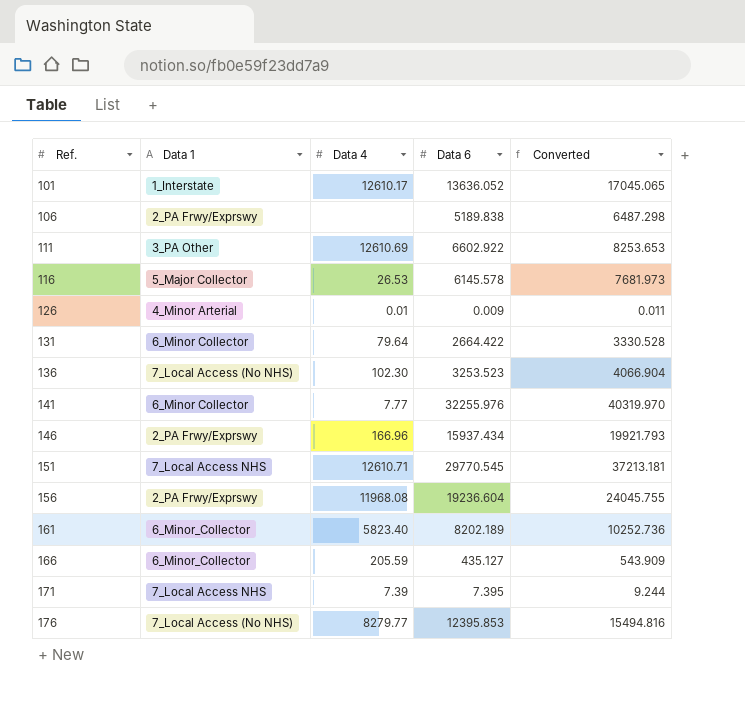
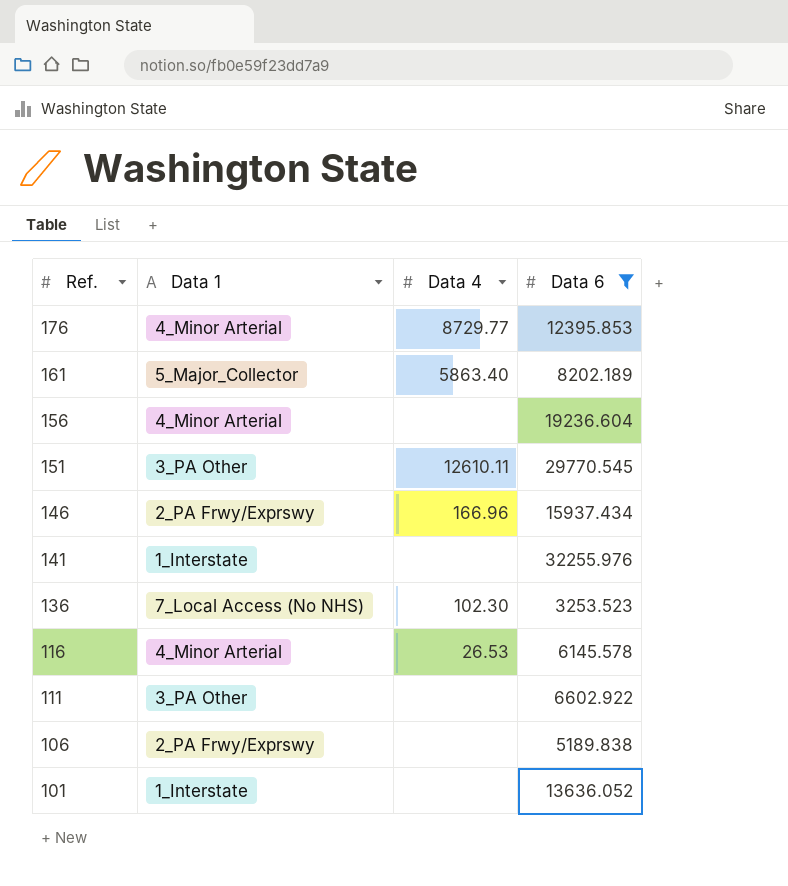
filter: none -> Data 6 >= 3253.523
row order: Ref. ascending -> Ref. descending
column Converted | formula: [Data 6] * 1.25 -> none
176 | Data 1: 7_Local Access (No NHS) -> 4_Minor Arterial
176 | Data 4: 8279.77 -> 8729.77
161 | Data 1: 6_Minor_Collector -> 5_Major_Collector
161 | Data 4: 5823.40 -> 5863.40
156 | Data 1: 2_PA Frwy/Exprswy -> 4_Minor Arterial
156 | Data 4: 11968.08 -> none
151 | Data 1: 7_Local Access NHS -> 3_PA Other
151 | Data 4: 12610.71 -> 12610.11
141 | Data 1: 6_Minor Collector -> 1_Interstate
141 | Data 4: 7.77 -> none
116 | Data 1: 5_Major Collector -> 4_Minor Arterial
111 | Data 4: 12610.69 -> none
101 | Data 4: 12610.17 -> none

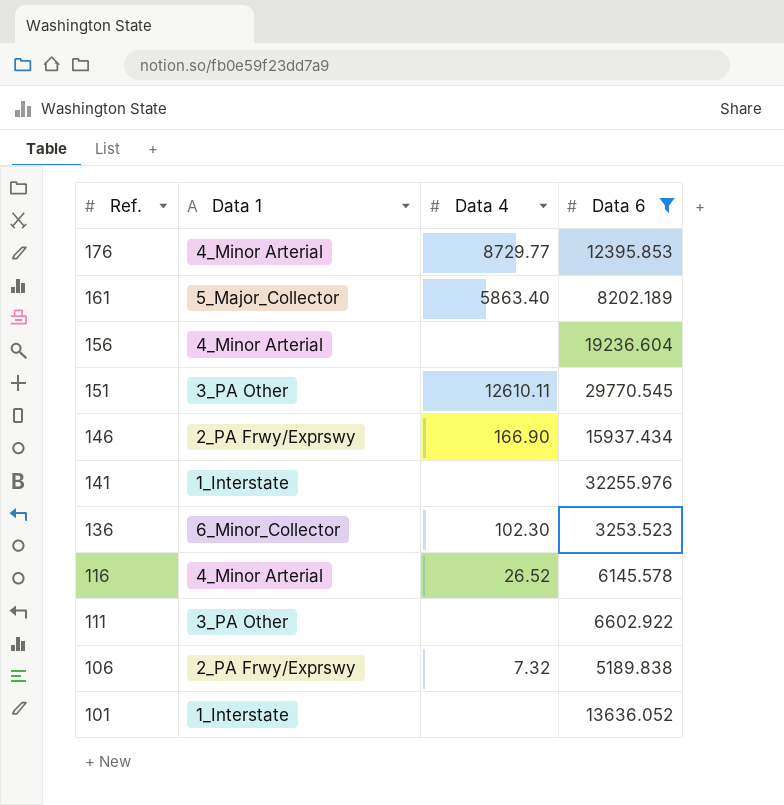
146 | Data 4: 166.96 -> 166.90
136 | Data 1: 7_Local Access (No NHS) -> 6_Minor_Collector
116 | Data 4: 26.53 -> 26.52
106 | Data 4: none -> 7.32

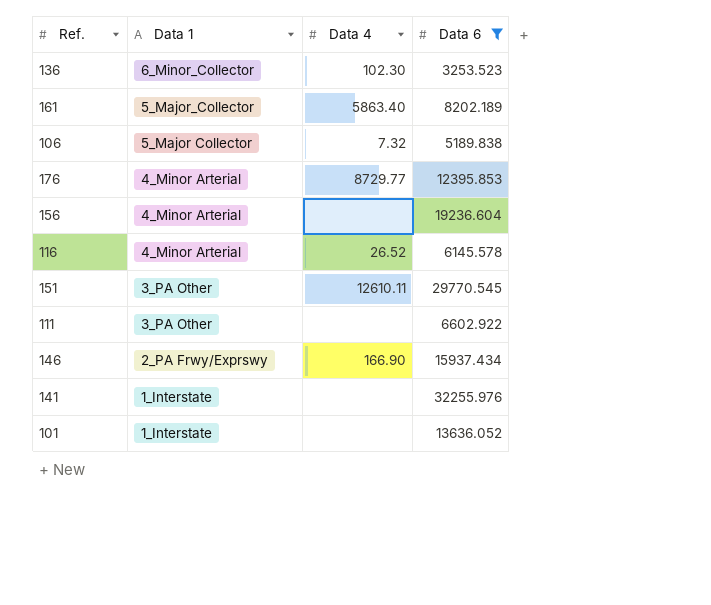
row order: Ref. descending -> Data 1 descending
106 | Data 1: 2_PA Frwy/Exprswy -> 5_Major Collector

